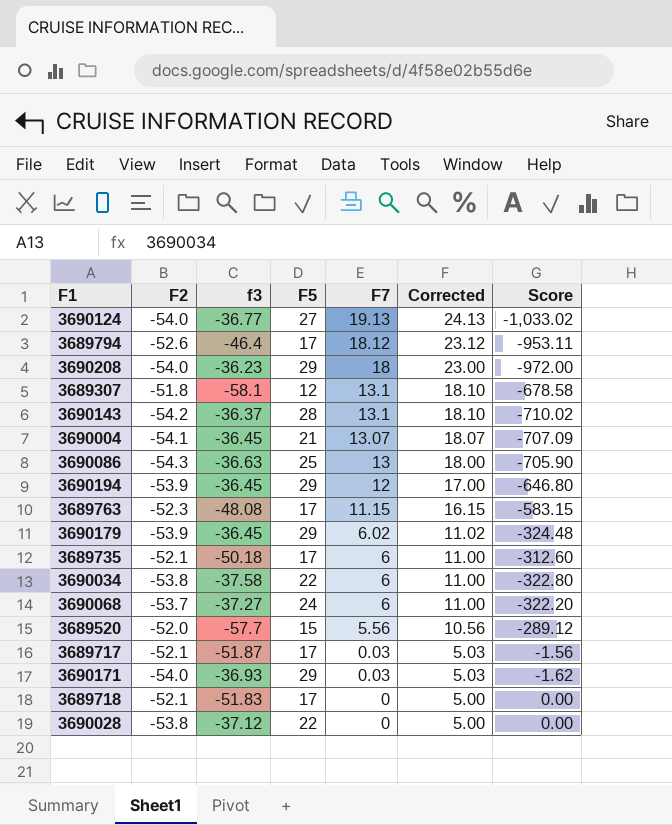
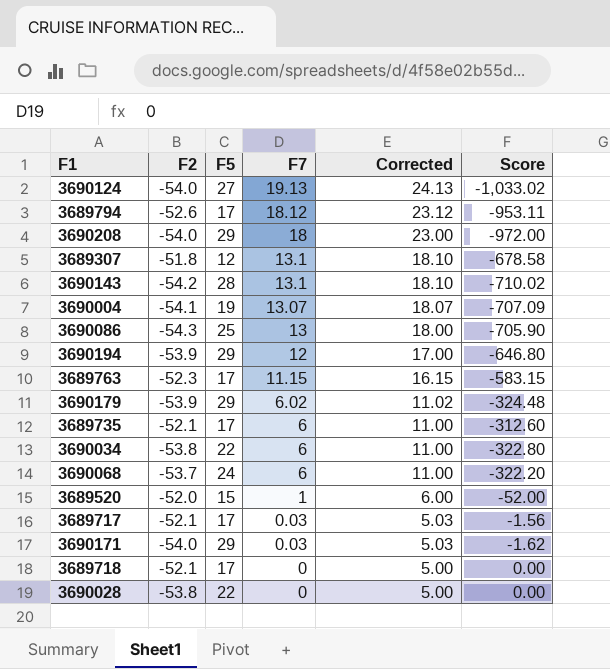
column f3 | position: 3 -> none
3690004 | F5: 21 -> 19
3689520 | F7: 5.56 -> 1
3689520 | Corrected: 10.56 -> 6.00
3689520 | Score: -289.12 -> -52.00

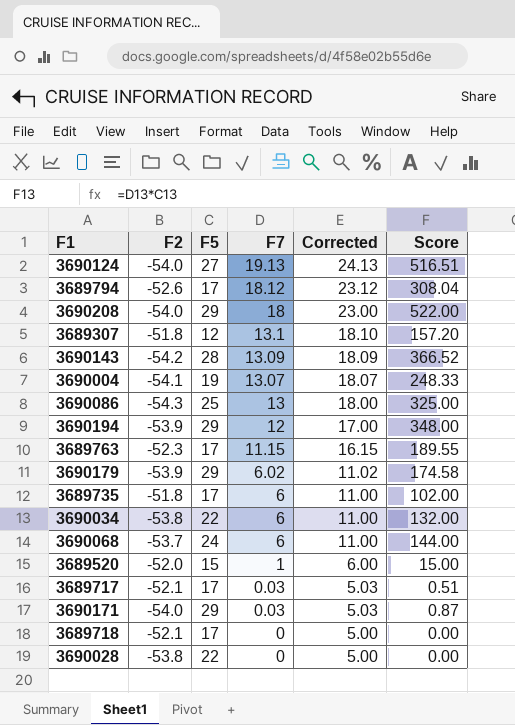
column Score | formula: [F2] * [F7] -> [F5] * [F7]
3690143 | F7: 13.1 -> 13.09
3690143 | Corrected: 18.10 -> 18.09
3689735 | F2: -52.1 -> -51.8

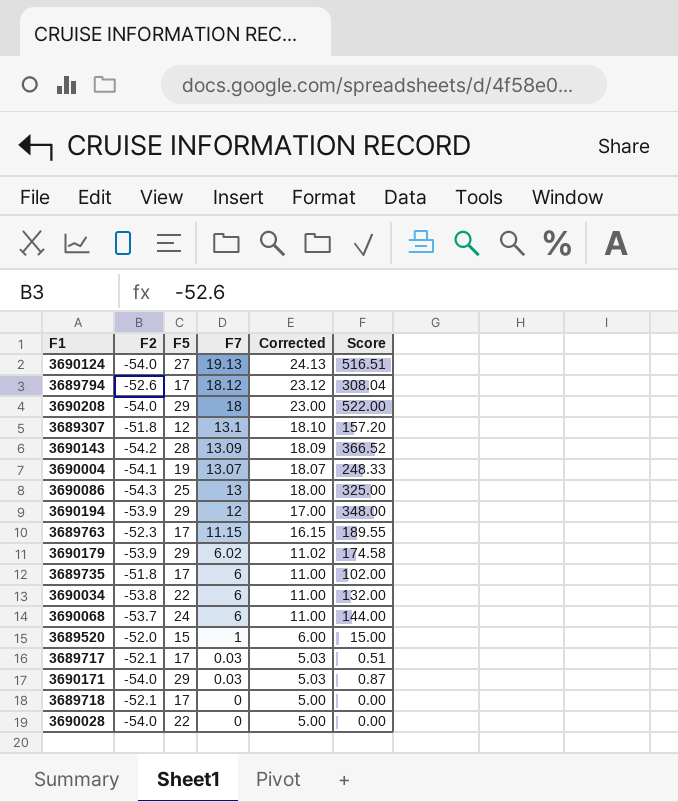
3690028 | F2: -53.8 -> -54.0

